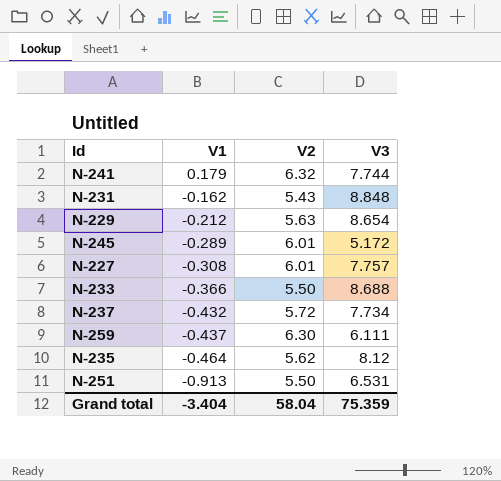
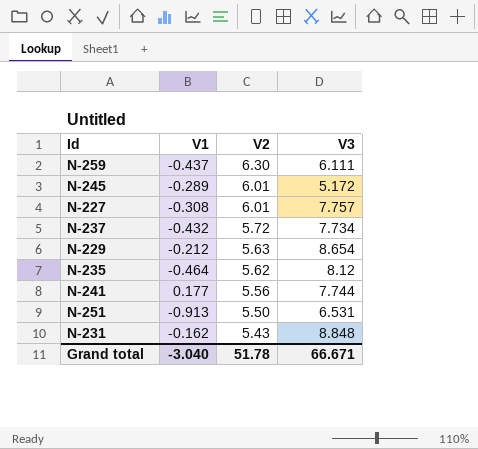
row order: V1 descending -> V2 descending
row N-233: -0.366 | 5.50 | 8.688 -> none
N-241 | V1: 0.179 -> 0.177
N-241 | V2: 6.32 -> 5.56
Grand total | V1: -3.404 -> -3.040
Grand total | V2: 58.04 -> 51.78
Grand total | V3: 75.359 -> 66.671

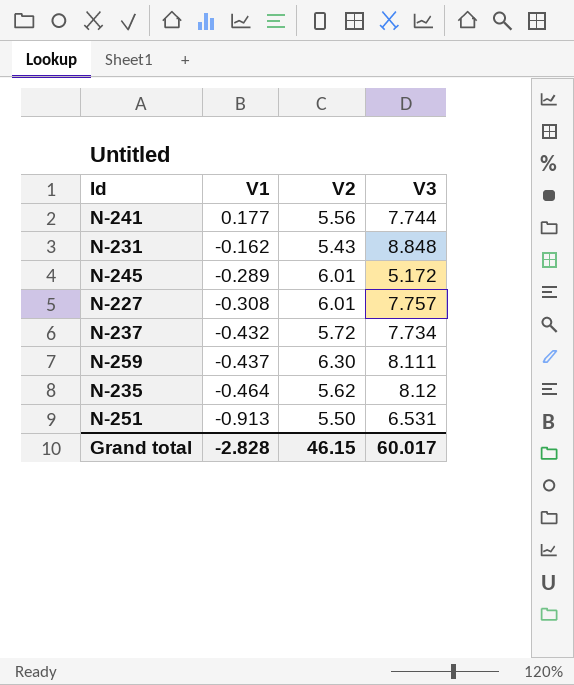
row order: V2 descending -> V1 descending
row N-229: -0.212 | 5.63 | 8.654 -> none
N-259 | V3: 6.111 -> 8.111
Grand total | V1: -3.040 -> -2.828
Grand total | V2: 51.78 -> 46.15
Grand total | V3: 66.671 -> 60.017

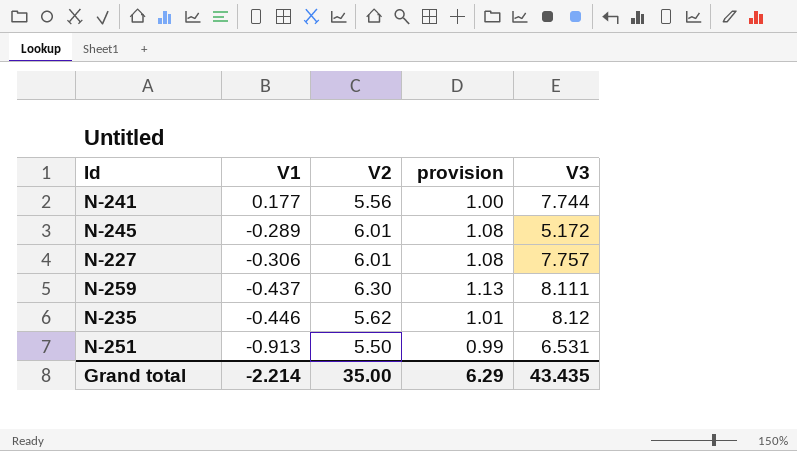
column provision | formula: none -> [V2] * 0.18
row N-231: -0.162 | 5.43 | 8.848 -> none
row N-237: -0.432 | 5.72 | 7.734 -> none
N-227 | V1: -0.308 -> -0.306
N-235 | V1: -0.464 -> -0.446
Grand total | V1: -2.828 -> -2.214
Grand total | V2: 46.15 -> 35.00
Grand total | V3: 60.017 -> 43.435

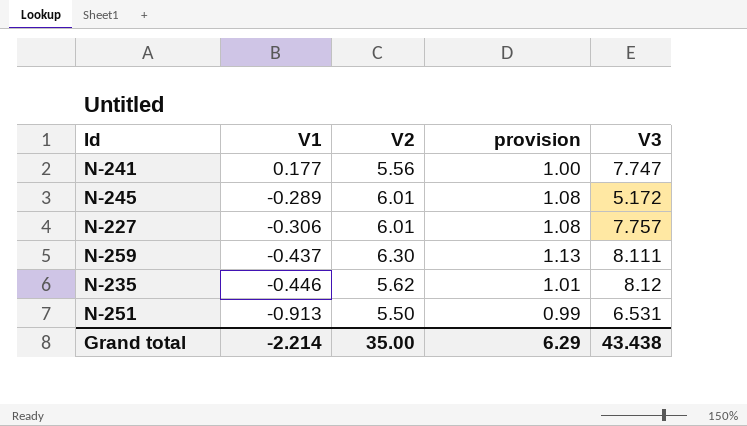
N-241 | V3: 7.744 -> 7.747
Grand total | V3: 43.435 -> 43.438

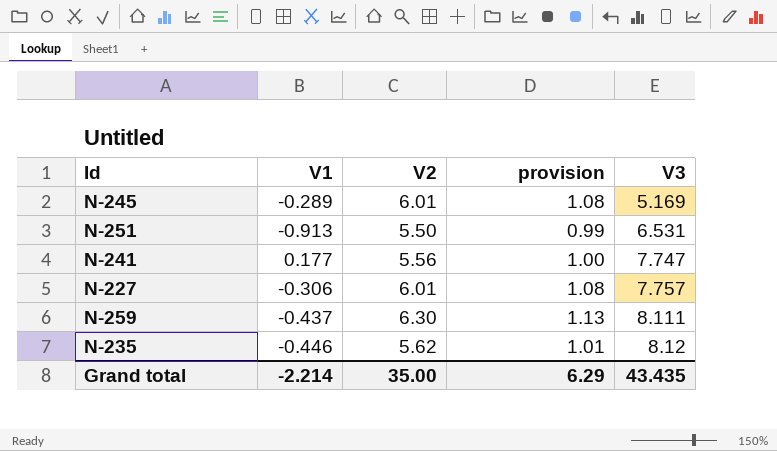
row order: V1 descending -> V3 ascending
N-245 | V3: 5.172 -> 5.169
Grand total | V3: 43.438 -> 43.435

